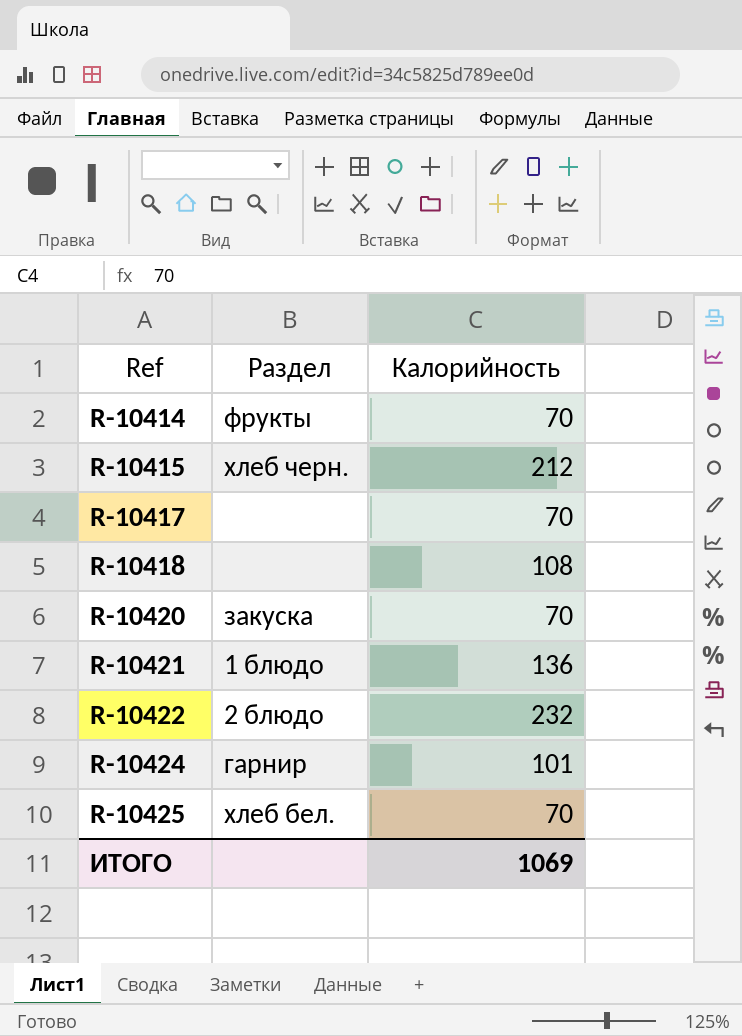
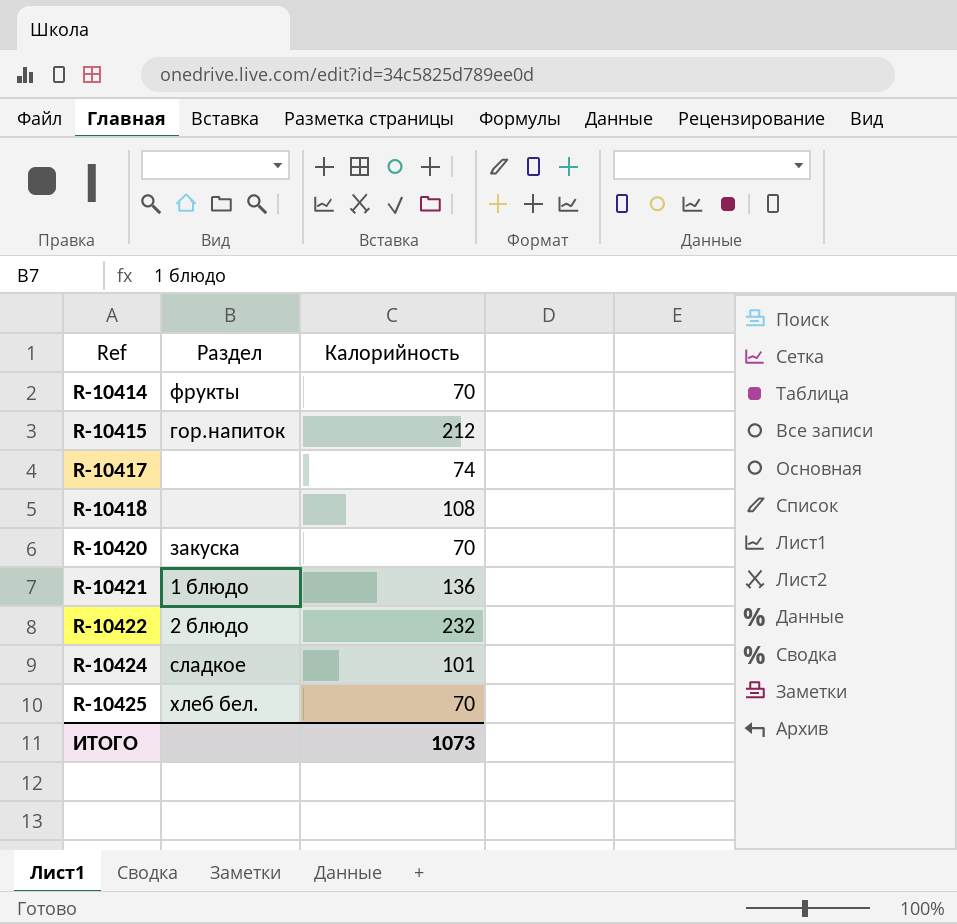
R-10415 | Раздел: хлеб черн. -> гор.напиток
R-10417 | Калорийность: 70 -> 74
R-10424 | Раздел: гарнир -> сладкое
ИТОГО | Калорийность: 1069 -> 1073

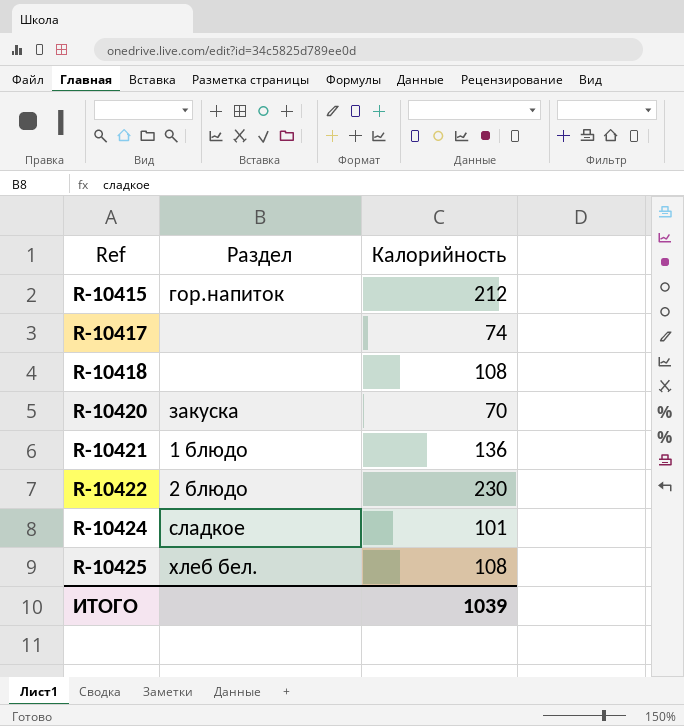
row R-10414: фрукты | 70 -> none
R-10422 | Калорийность: 232 -> 230
R-10425 | Калорийность: 70 -> 108
ИТОГО | Калорийность: 1073 -> 1039

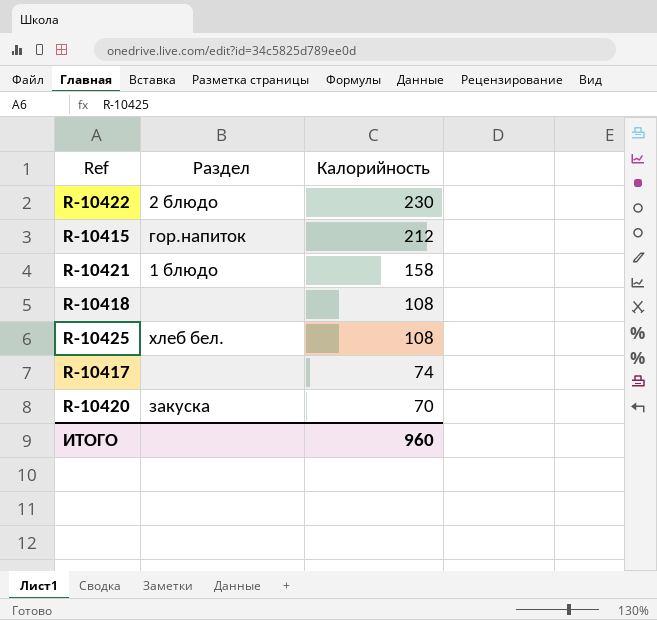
row order: Ref ascending -> Калорийность descending
row R-10424: сладкое | 101 -> none
R-10421 | Калорийность: 136 -> 158
ИТОГО | Калорийность: 1039 -> 960

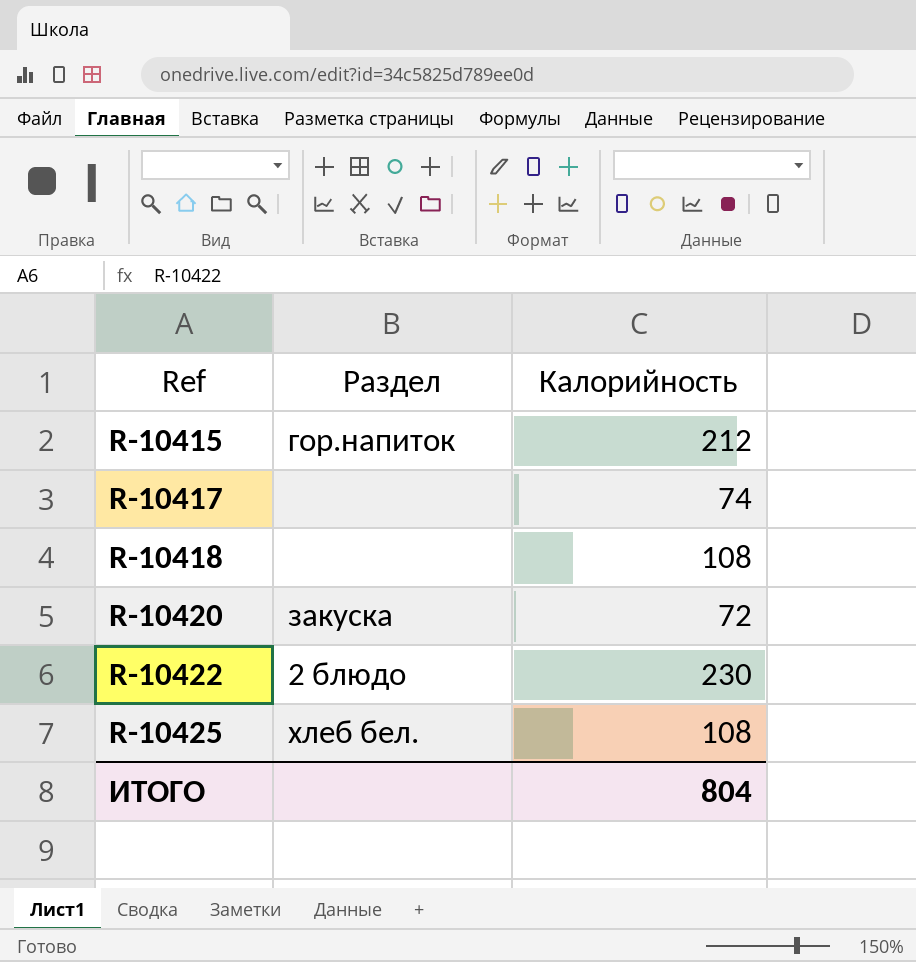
row order: Калорийность descending -> Ref ascending
row R-10421: 1 блюдо | 158 -> none
R-10420 | Калорийность: 70 -> 72
ИТОГО | Калорийность: 960 -> 804

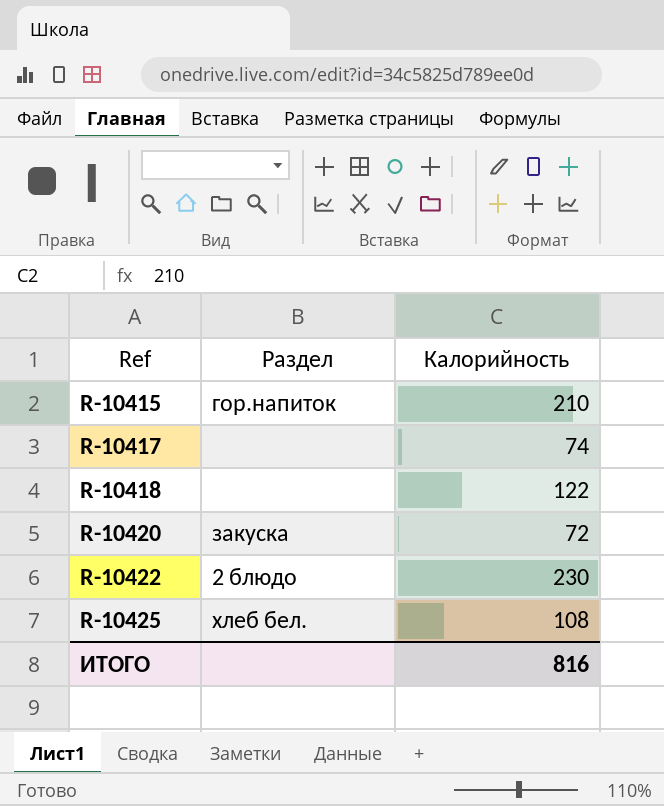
R-10415 | Калорийность: 212 -> 210
R-10418 | Калорийность: 108 -> 122
ИТОГО | Калорийность: 804 -> 816

